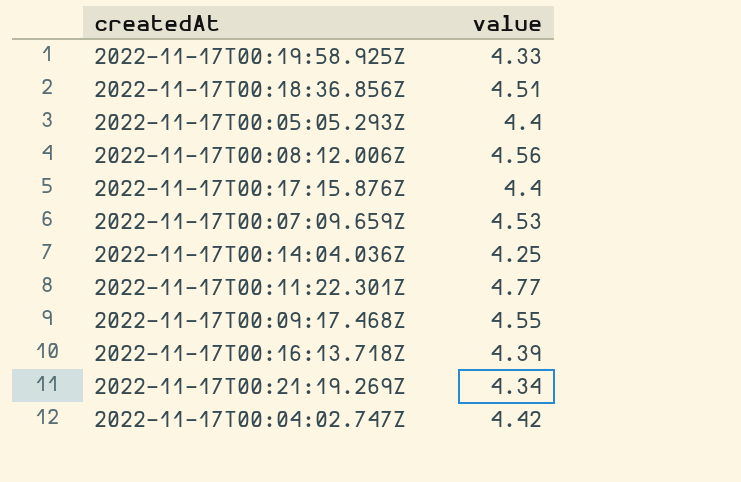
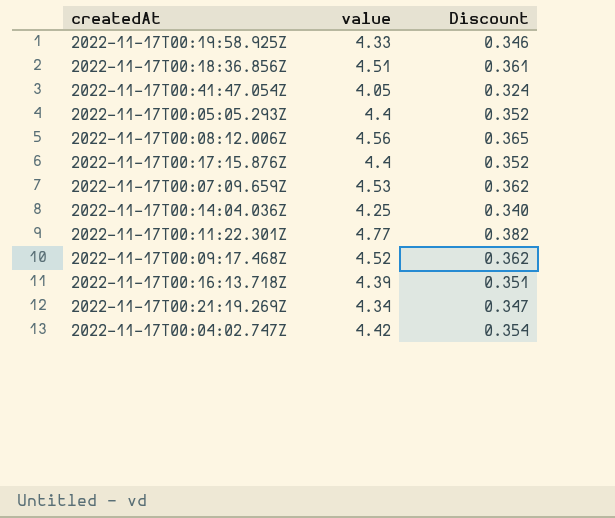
column Discount | formula: none -> [value] * 0.08
row 2022-11-17T00:41:47.054Z: none -> 4.05 | 0.324
2022-11-17T00:09:17.468Z | value: 4.55 -> 4.52

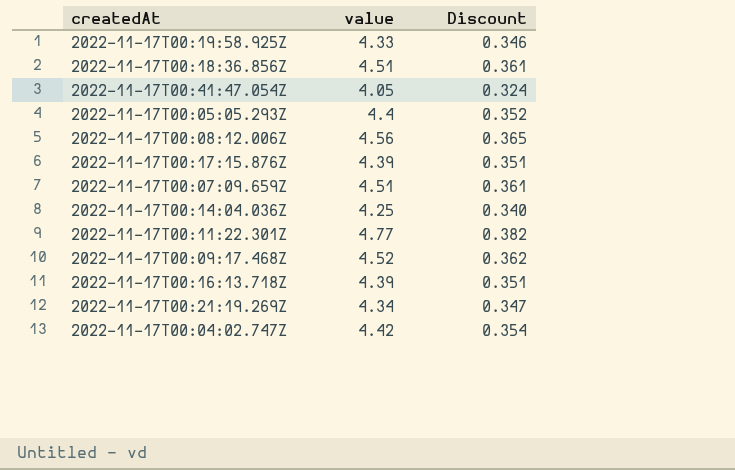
2022-11-17T00:17:15.876Z | value: 4.4 -> 4.39
2022-11-17T00:17:15.876Z | Discount: 0.352 -> 0.351
2022-11-17T00:07:09.659Z | value: 4.53 -> 4.51
2022-11-17T00:07:09.659Z | Discount: 0.362 -> 0.361

